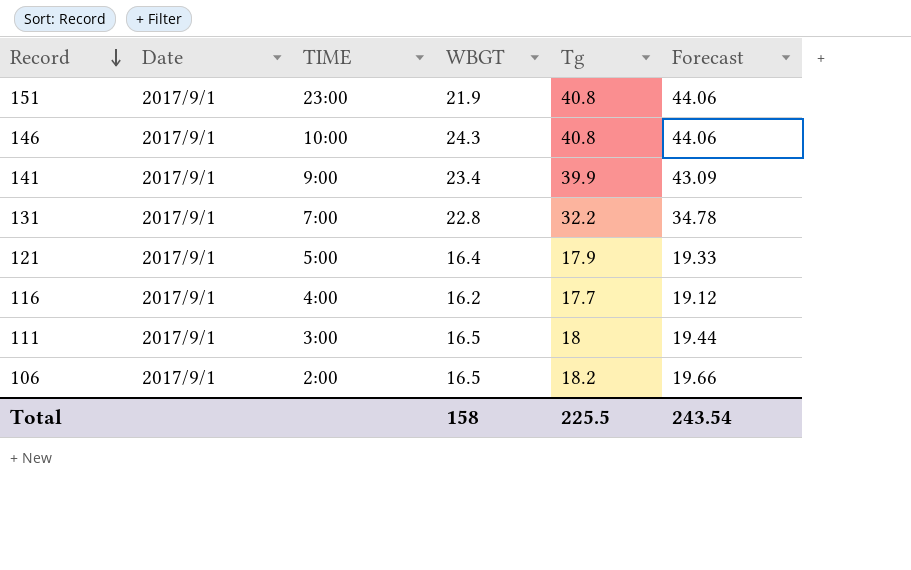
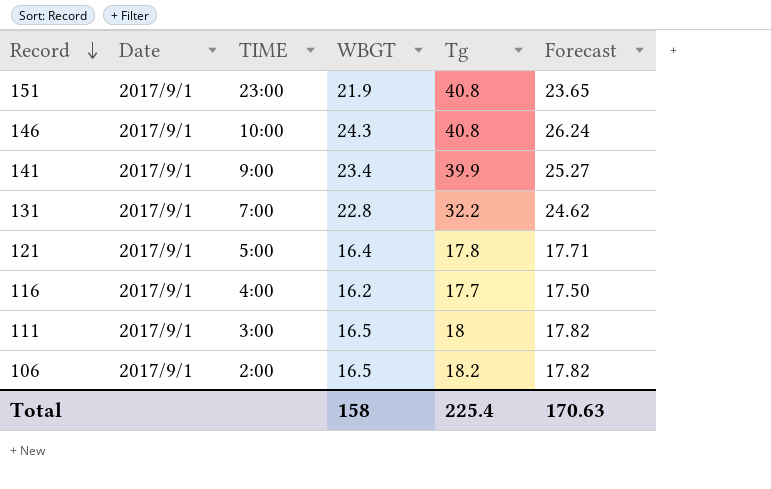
column Forecast | formula: [Tg] * 1.08 -> [WBGT] * 1.08
121 | Tg: 17.9 -> 17.8
Total | Tg: 225.5 -> 225.4
Total | Forecast: 243.54 -> 170.63

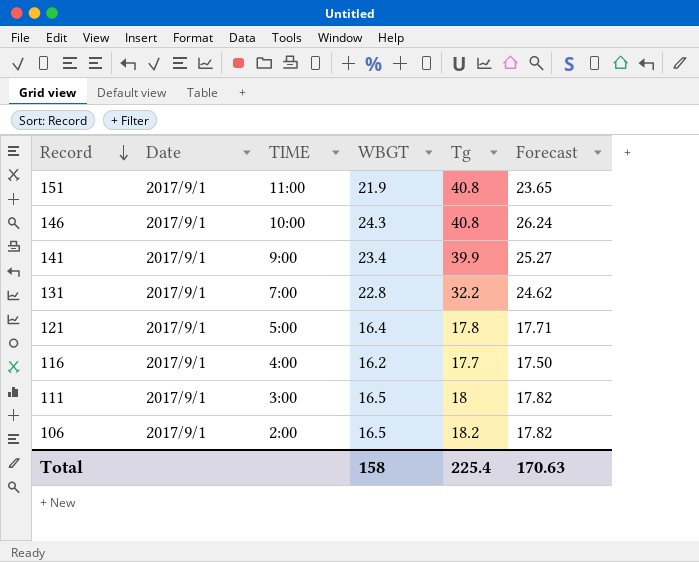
151 | TIME: 23:00 -> 11:00

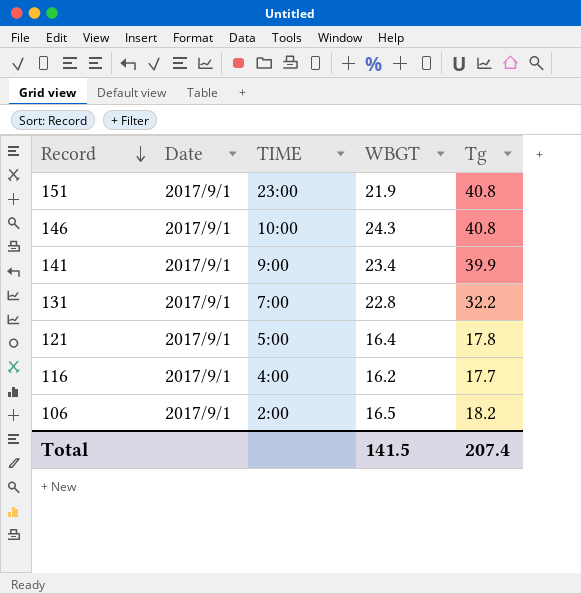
column Forecast | formula: [WBGT] * 1.08 -> none
row 111: 2017/9/1 | 3:00 | 16.5 | 18 | 17.82 -> none
151 | TIME: 11:00 -> 23:00
Total | WBGT: 158 -> 141.5
Total | Tg: 225.4 -> 207.4

